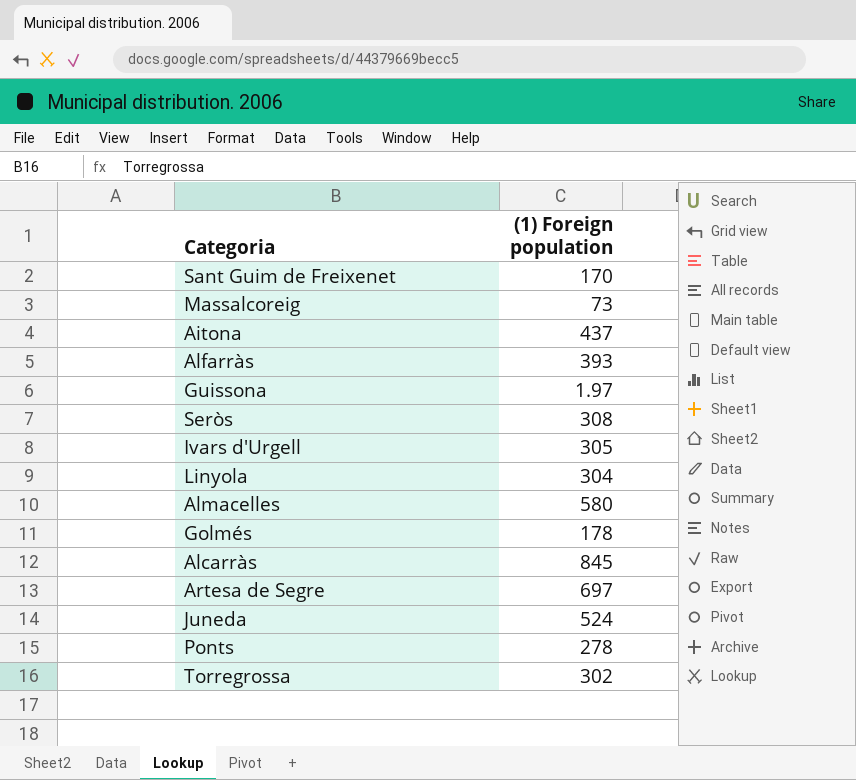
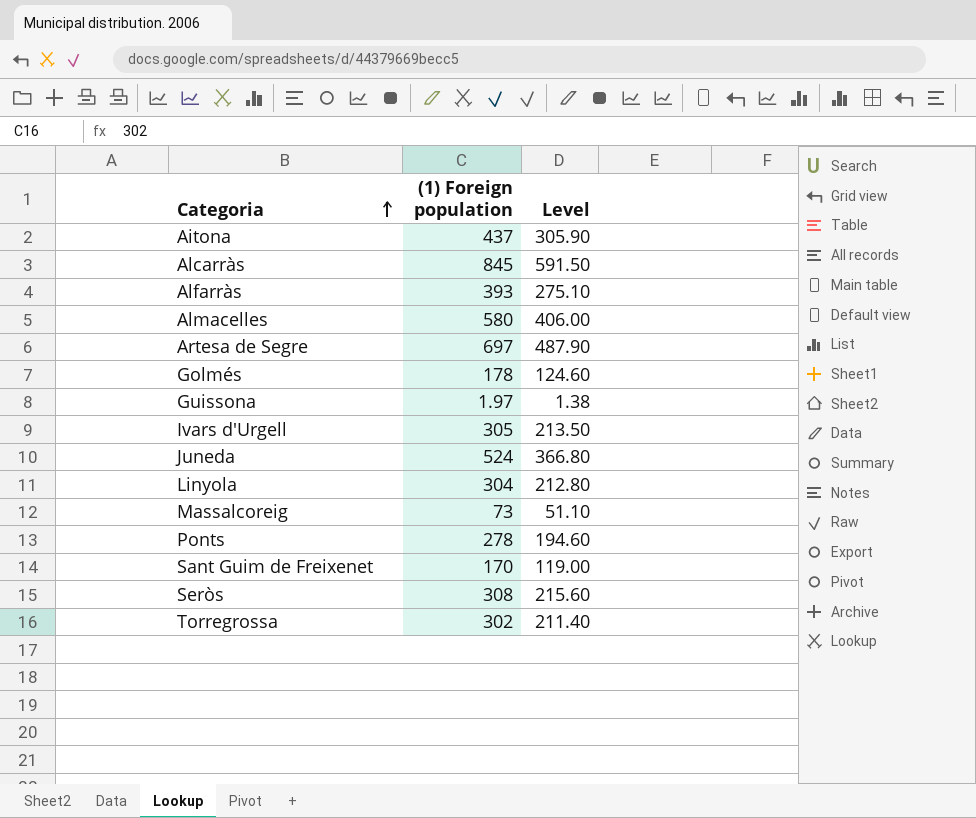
row order: none -> Categoria ascending
column Level | formula: none -> [(1) Foreign population] * 0.7

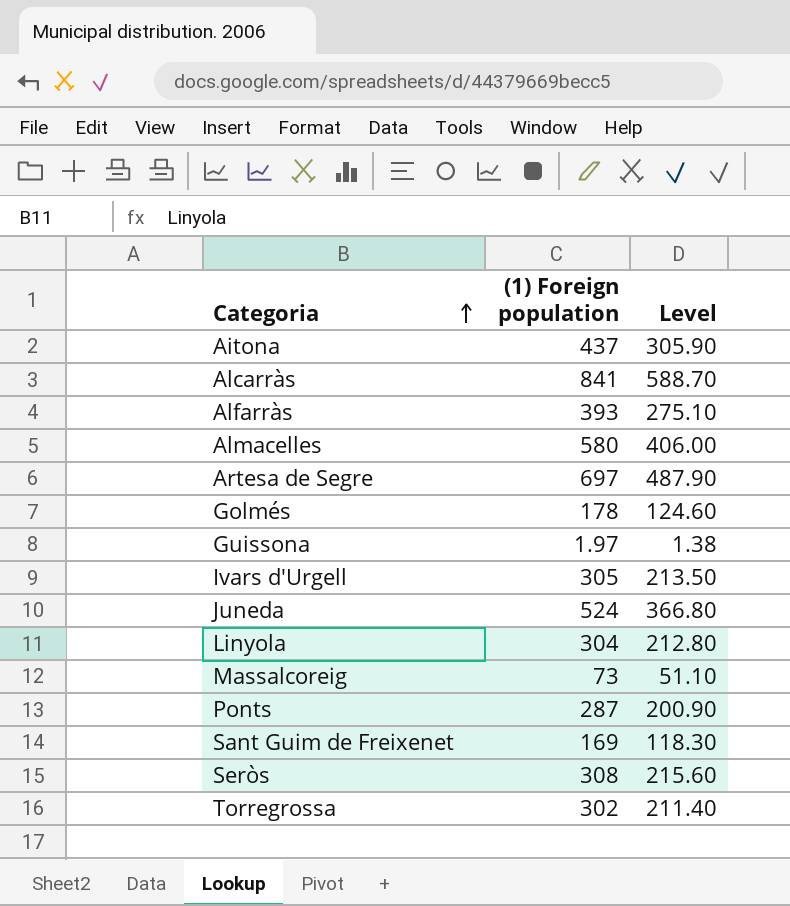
Alcarràs | (1) Foreign population: 845 -> 841
Alcarràs | Level: 591.50 -> 588.70
Ponts | (1) Foreign population: 278 -> 287
Ponts | Level: 194.60 -> 200.90
Sant Guim de Freixenet | (1) Foreign population: 170 -> 169
Sant Guim de Freixenet | Level: 119.00 -> 118.30

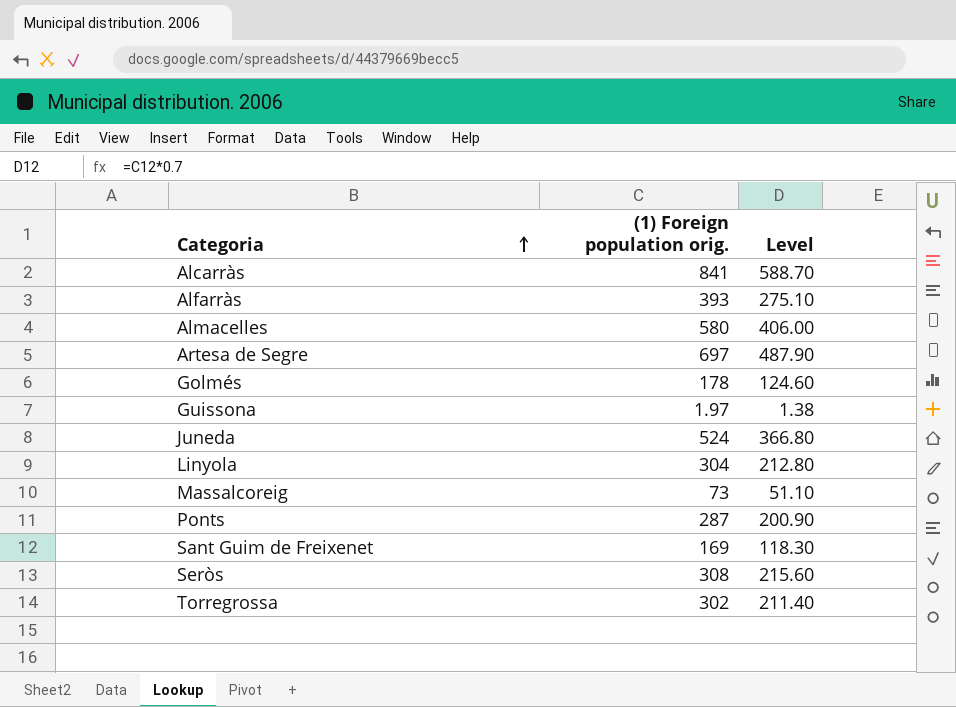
column name: (1) Foreign population -> (1) Foreign population orig.
row Aitona: 437 | 305.90 -> none
row Ivars d'Urgell: 305 | 213.50 -> none

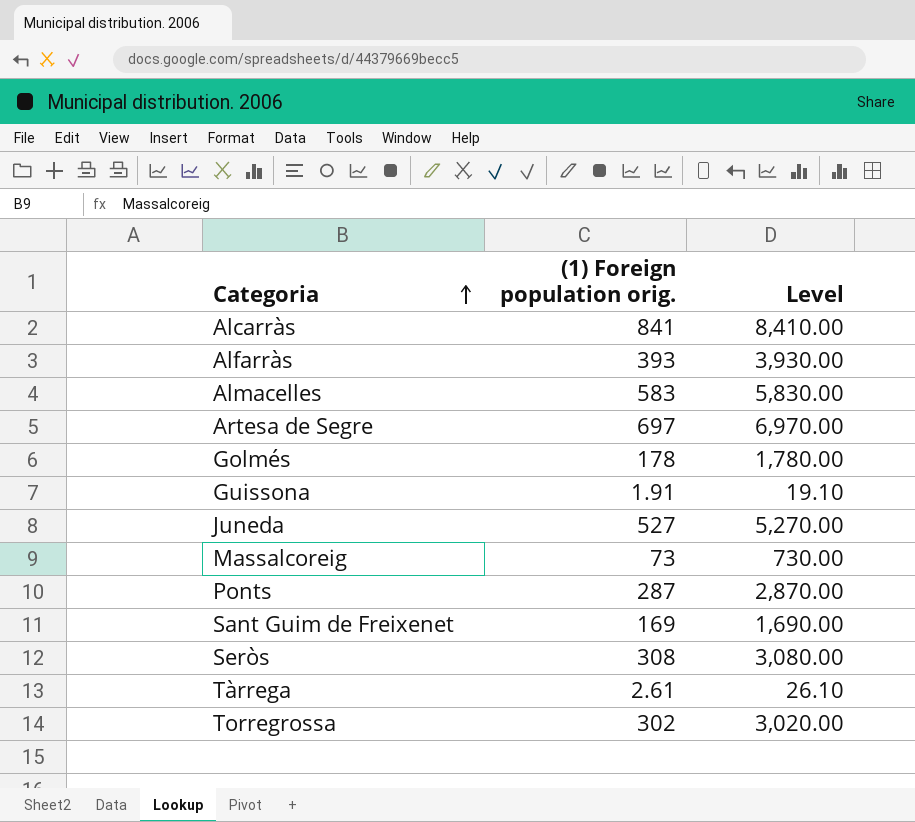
column Level | formula: [(1) Foreign population orig.] * 0.7 -> [(1) Foreign population orig.] * 10
row Linyola: 304 | 212.80 -> none
Almacelles | (1) Foreign population orig.: 580 -> 583
Guissona | (1) Foreign population orig.: 1.97 -> 1.91
Juneda | (1) Foreign population orig.: 524 -> 527
row Tàrrega: none -> 2.61 | 26.10

